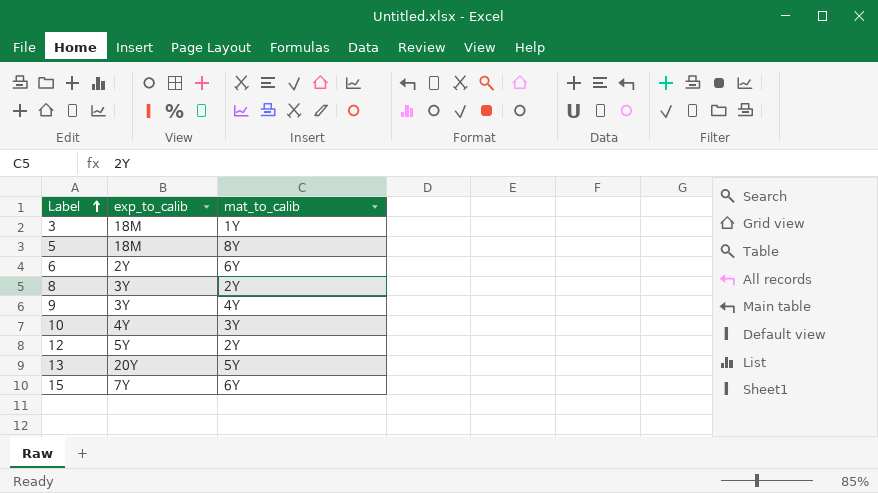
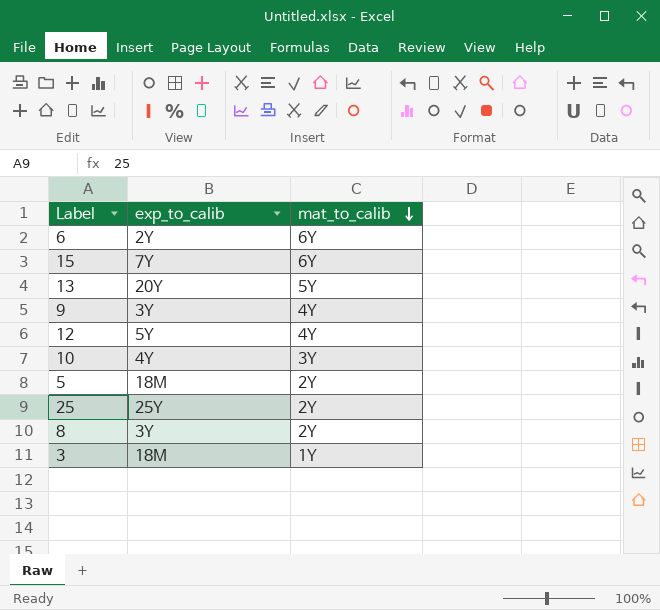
row order: Label ascending -> mat_to_calib descending
12 | mat_to_calib: 2Y -> 4Y
5 | mat_to_calib: 8Y -> 2Y
row 25: none -> 25Y | 2Y

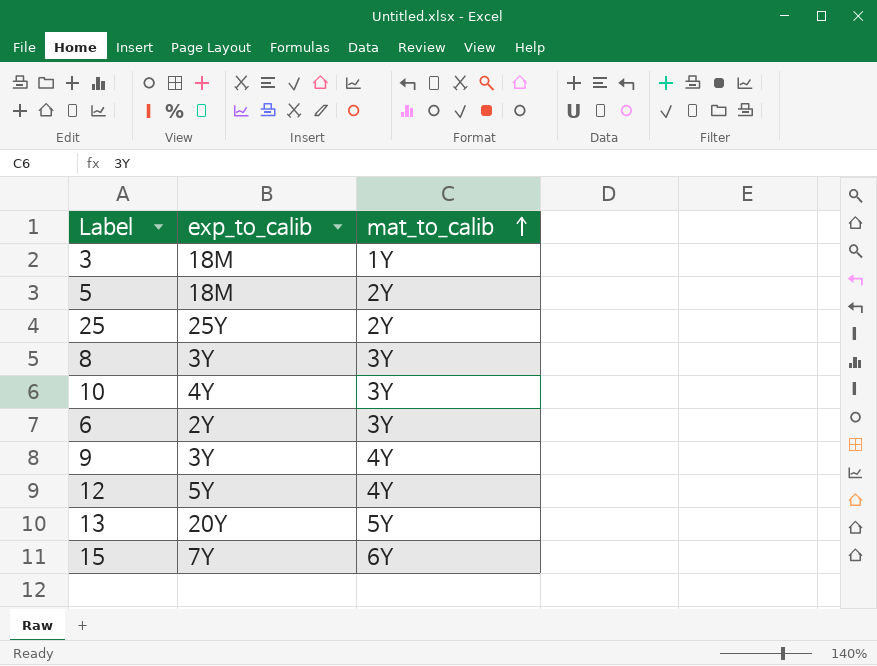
row order: mat_to_calib descending -> mat_to_calib ascending
8 | mat_to_calib: 2Y -> 3Y
6 | mat_to_calib: 6Y -> 3Y

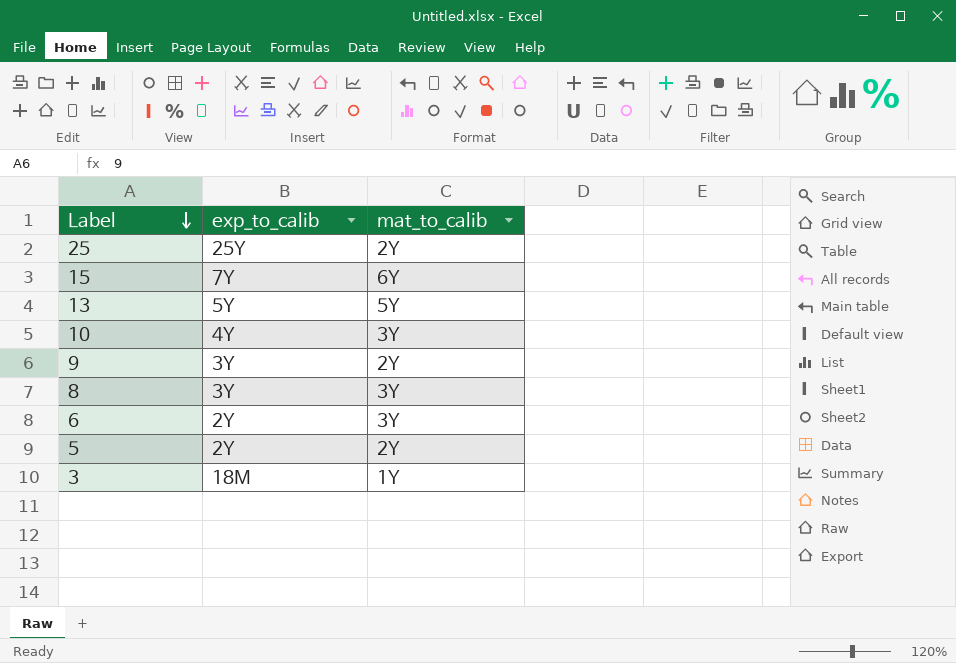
row order: mat_to_calib ascending -> Label descending
row 12: 5Y | 4Y -> none
13 | exp_to_calib: 20Y -> 5Y
9 | mat_to_calib: 4Y -> 2Y
5 | exp_to_calib: 18M -> 2Y

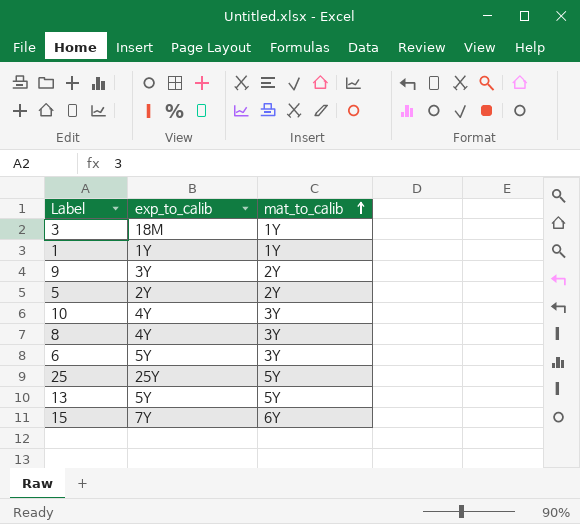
row order: Label descending -> mat_to_calib ascending
row 1: none -> 1Y | 1Y
8 | exp_to_calib: 3Y -> 4Y
6 | exp_to_calib: 2Y -> 5Y
25 | mat_to_calib: 2Y -> 5Y

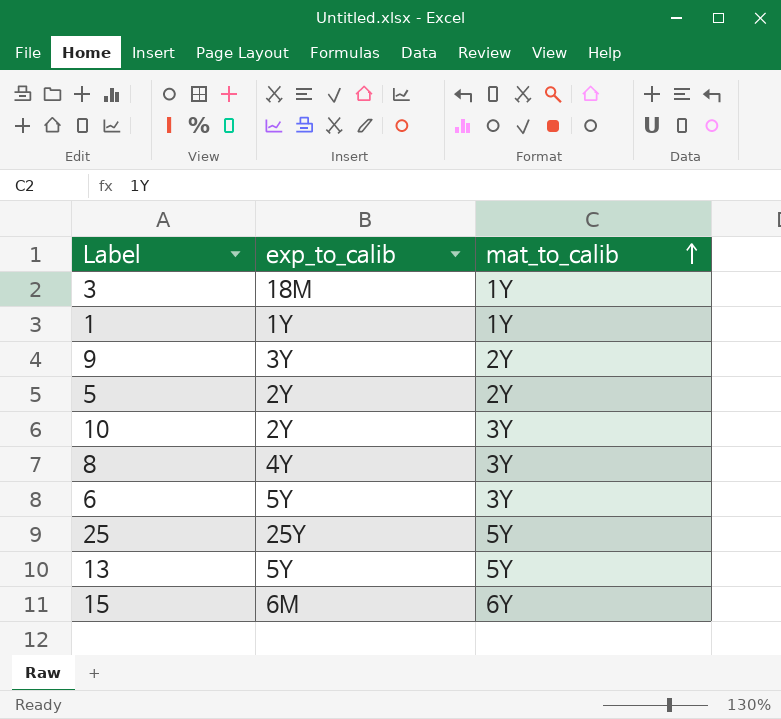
10 | exp_to_calib: 4Y -> 2Y
15 | exp_to_calib: 7Y -> 6M

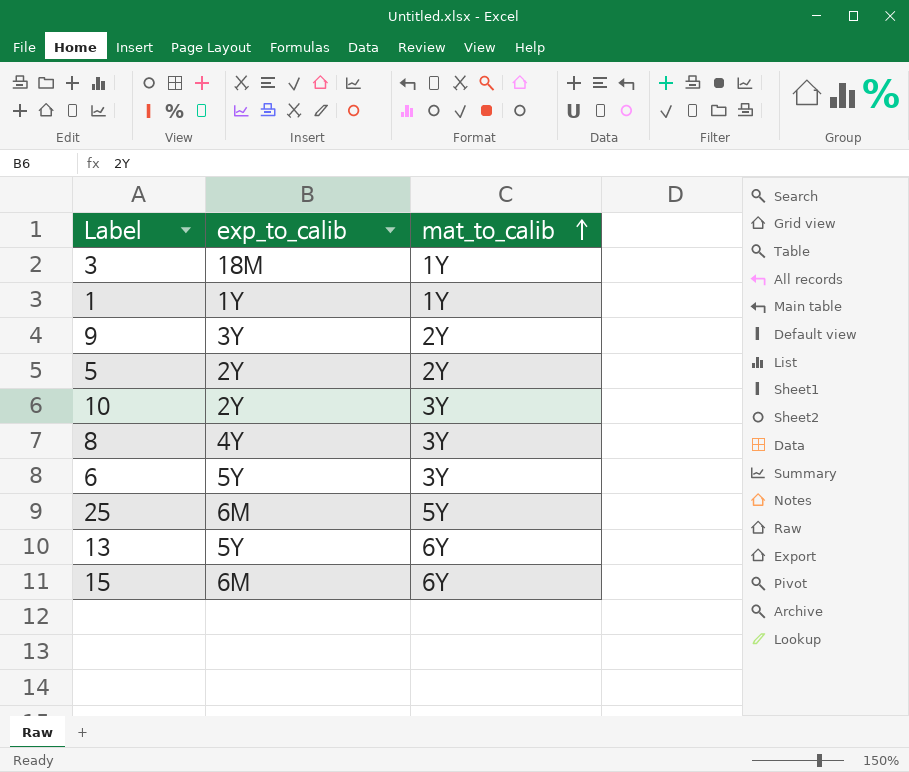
25 | exp_to_calib: 25Y -> 6M
13 | mat_to_calib: 5Y -> 6Y

